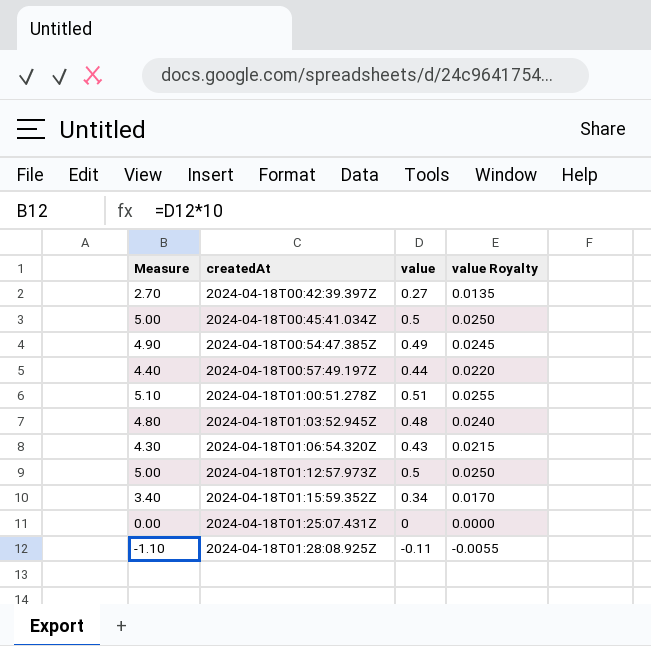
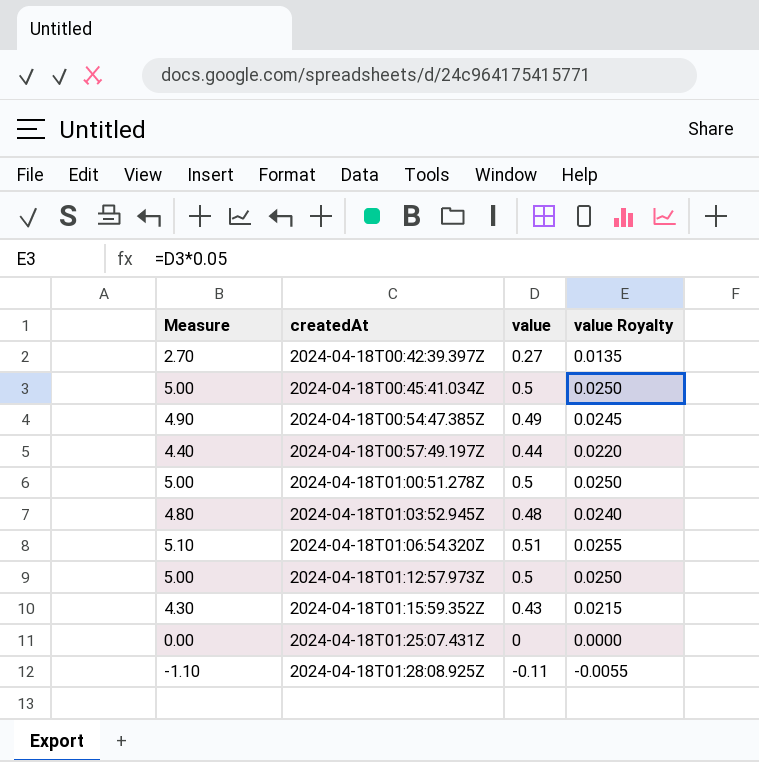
2024-04-18T01:00:51.278Z | Measure: 5.10 -> 5.00
2024-04-18T01:00:51.278Z | value: 0.51 -> 0.5
2024-04-18T01:00:51.278Z | value Royalty: 0.0255 -> 0.0250
2024-04-18T01:06:54.320Z | Measure: 4.30 -> 5.10
2024-04-18T01:06:54.320Z | value: 0.43 -> 0.51
2024-04-18T01:06:54.320Z | value Royalty: 0.0215 -> 0.0255
2024-04-18T01:15:59.352Z | Measure: 3.40 -> 4.30
2024-04-18T01:15:59.352Z | value: 0.34 -> 0.43
2024-04-18T01:15:59.352Z | value Royalty: 0.0170 -> 0.0215

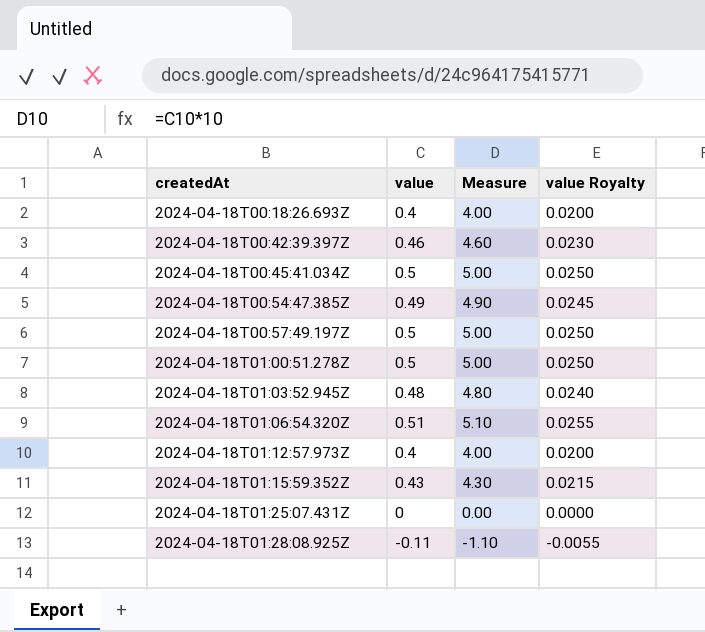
column Measure | position: 1 -> 3
row 2024-04-18T00:18:26.693Z: none -> 0.4 | 4.00 | 0.0200
2024-04-18T00:42:39.397Z | value: 0.27 -> 0.46
2024-04-18T00:42:39.397Z | Measure: 2.70 -> 4.60
2024-04-18T00:42:39.397Z | value Royalty: 0.0135 -> 0.0230
2024-04-18T00:57:49.197Z | value: 0.44 -> 0.5
2024-04-18T00:57:49.197Z | Measure: 4.40 -> 5.00
2024-04-18T00:57:49.197Z | value Royalty: 0.0220 -> 0.0250
2024-04-18T01:12:57.973Z | value: 0.5 -> 0.4
2024-04-18T01:12:57.973Z | Measure: 5.00 -> 4.00
2024-04-18T01:12:57.973Z | value Royalty: 0.0250 -> 0.0200

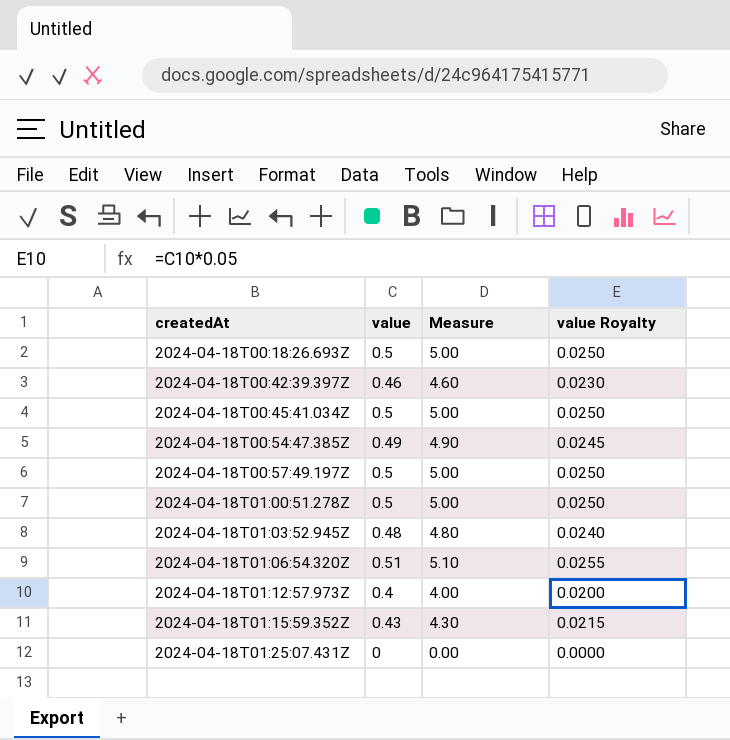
row 2024-04-18T01:28:08.925Z: -0.11 | -1.10 | -0.0055 -> none
2024-04-18T00:18:26.693Z | value: 0.4 -> 0.5
2024-04-18T00:18:26.693Z | Measure: 4.00 -> 5.00
2024-04-18T00:18:26.693Z | value Royalty: 0.0200 -> 0.0250

